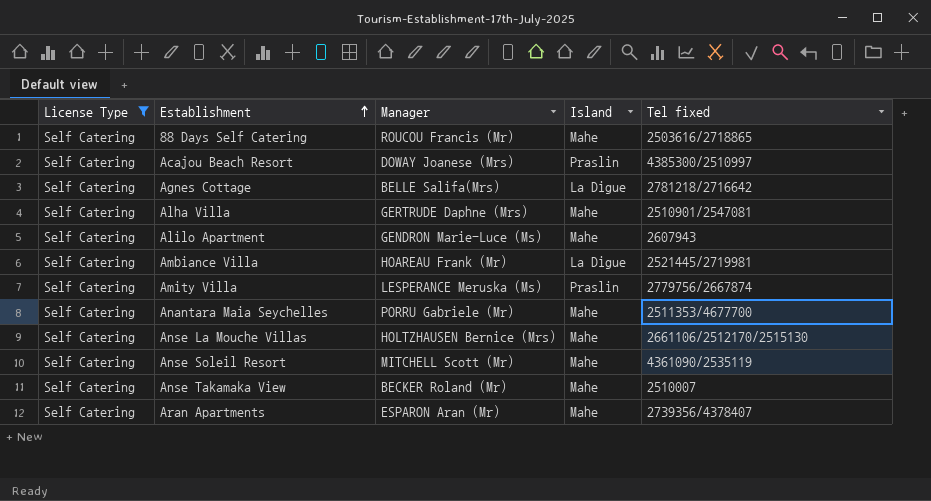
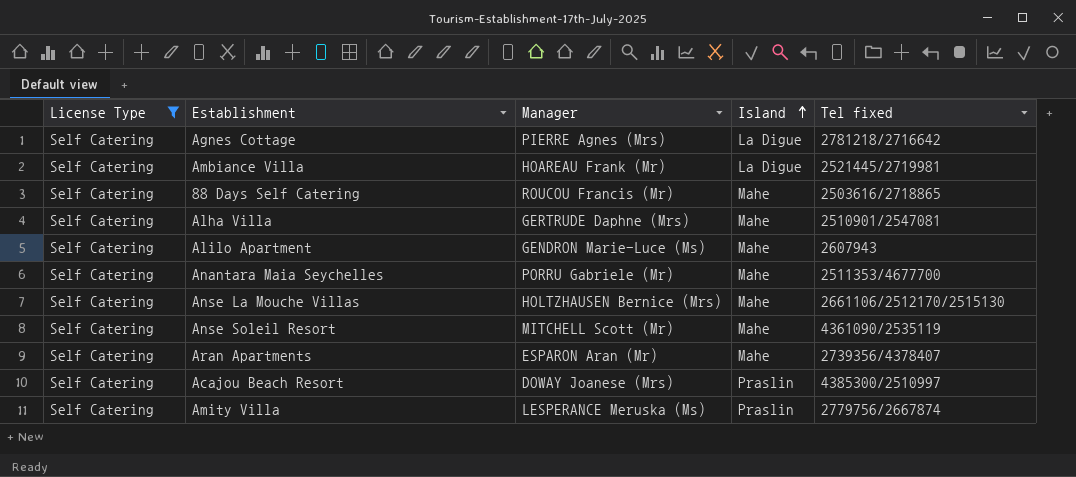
row order: Establishment ascending -> Island ascending
row Anse Takamaka View: Self Catering | BECKER Roland (Mr) | Mahe | 2510007 -> none
Agnes Cottage | Manager: BELLE Salifa(Mrs) -> PIERRE Agnes (Mrs)

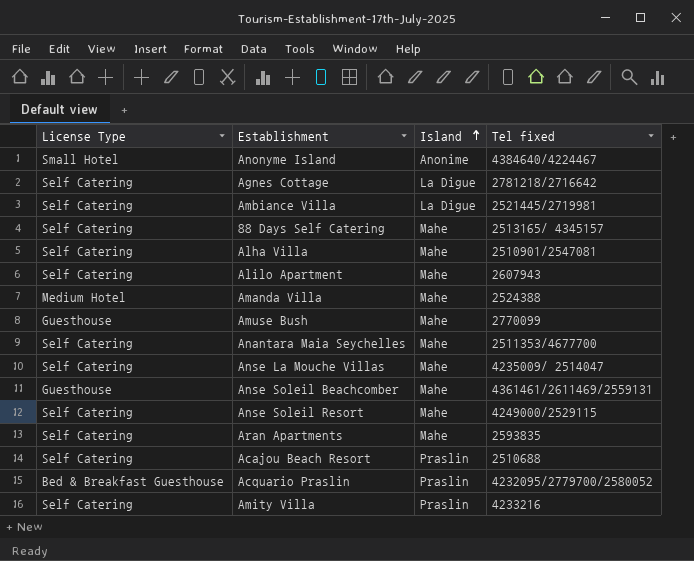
filter: License Type = Self Catering -> none
column Manager | position: 3 -> none
88 Days Self Catering | Tel fixed: 2503616/2718865 -> 2513165/ 4345157
Anse La Mouche Villas | Tel fixed: 2661106/2512170/2515130 -> 4235009/ 2514047
Anse Soleil Resort | Tel fixed: 4361090/2535119 -> 4249000/2529115
Aran Apartments | Tel fixed: 2739356/4378407 -> 2593835
Acajou Beach Resort | Tel fixed: 4385300/2510997 -> 2510688
Amity Villa | Tel fixed: 2779756/2667874 -> 4233216

